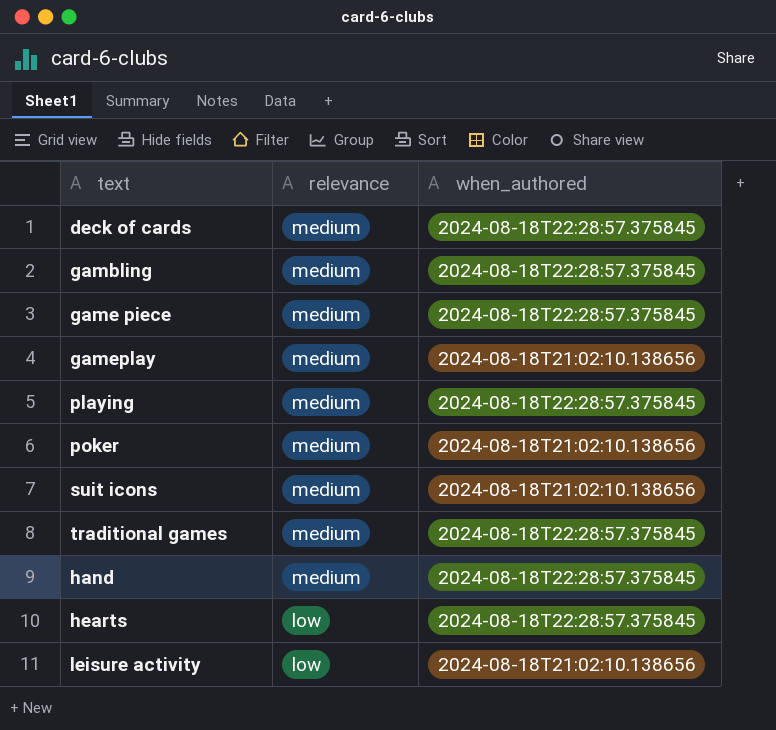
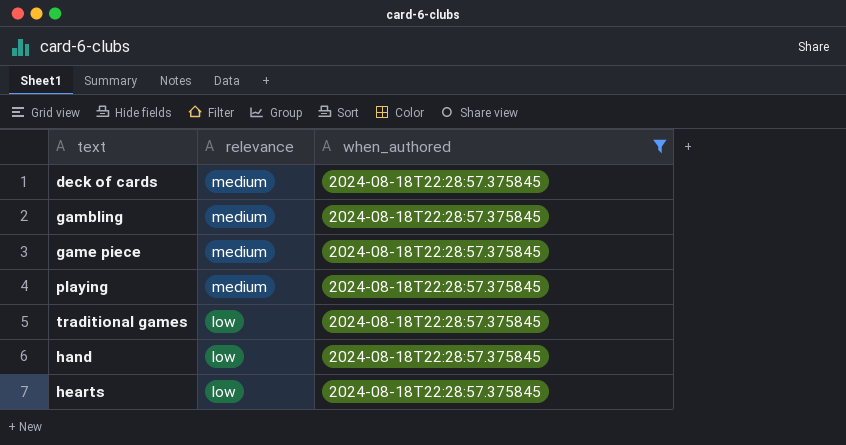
filter: none -> when_authored = 2024-08-18T22:28:57.375845
traditional games | relevance: medium -> low
hand | relevance: medium -> low

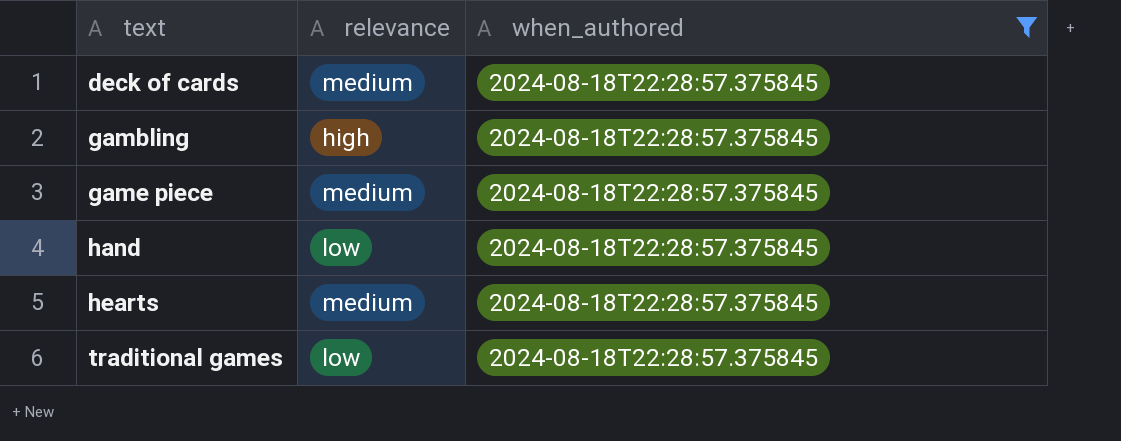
row order: relevance descending -> text ascending
row playing: medium | 2024-08-18T22:28:57.375845 -> none
gambling | relevance: medium -> high
hearts | relevance: low -> medium

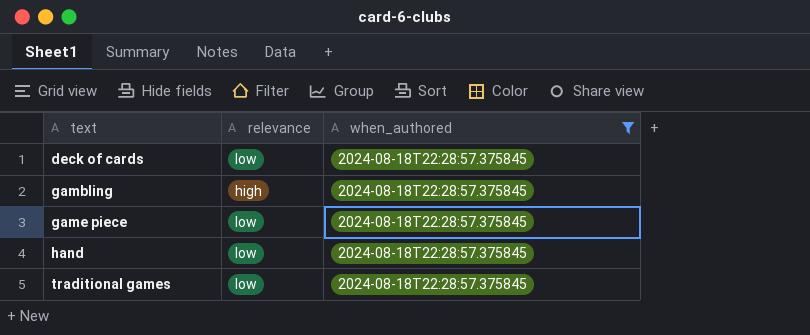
row hearts: medium | 2024-08-18T22:28:57.375845 -> none
deck of cards | relevance: medium -> low
game piece | relevance: medium -> low

